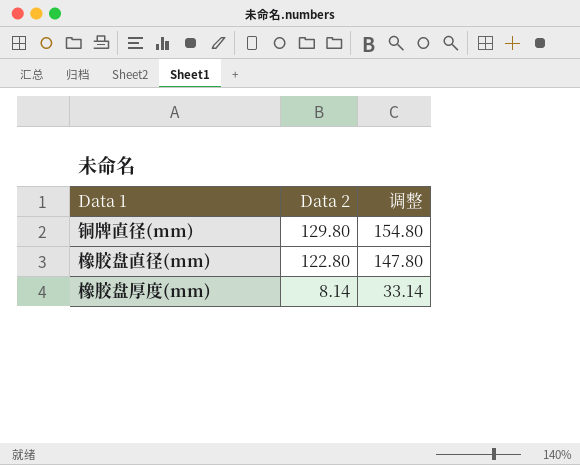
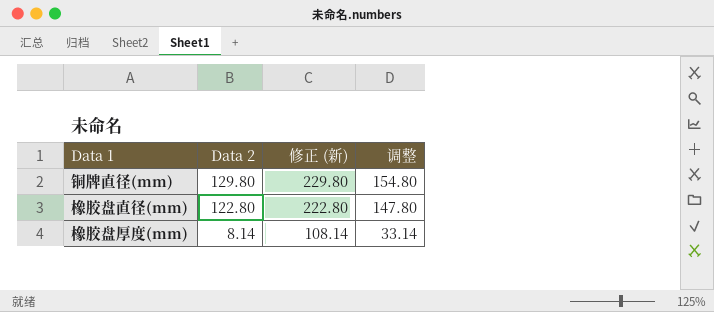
column 修正 (新) | formula: none -> [Data 2] + 100

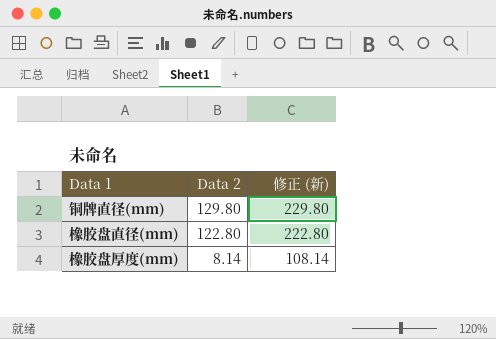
column 调整 | formula: [Data 2] + 25 -> none

